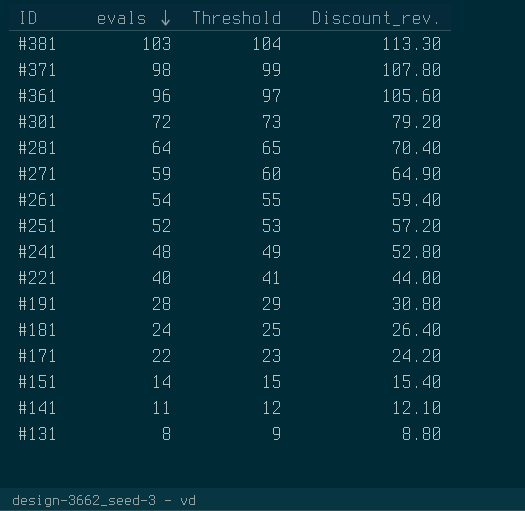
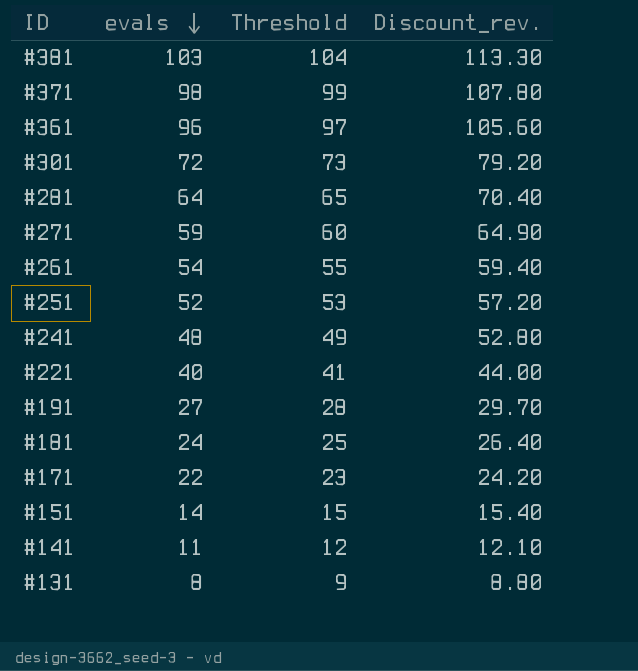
#191 | evals: 28 -> 27
#191 | Threshold: 29 -> 28
#191 | Discount_rev.: 30.80 -> 29.70

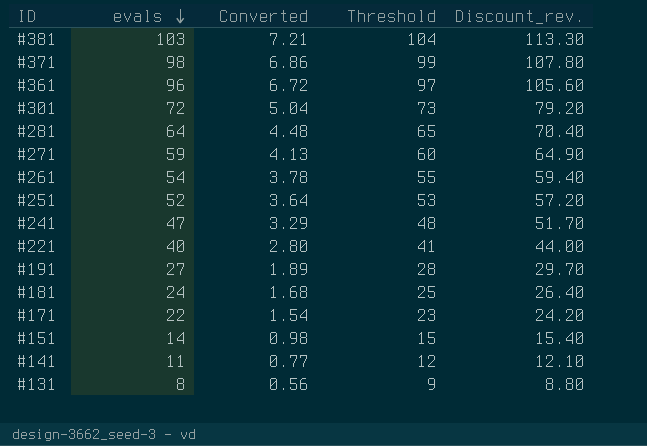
column Converted | formula: none -> [evals] * 0.07
#241 | evals: 48 -> 47
#241 | Threshold: 49 -> 48
#241 | Discount_rev.: 52.80 -> 51.70

